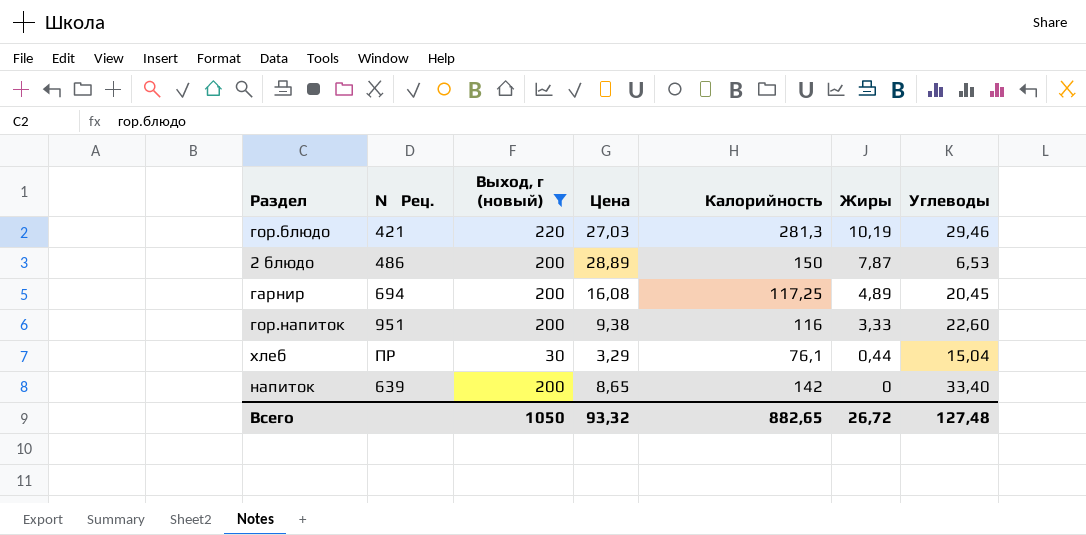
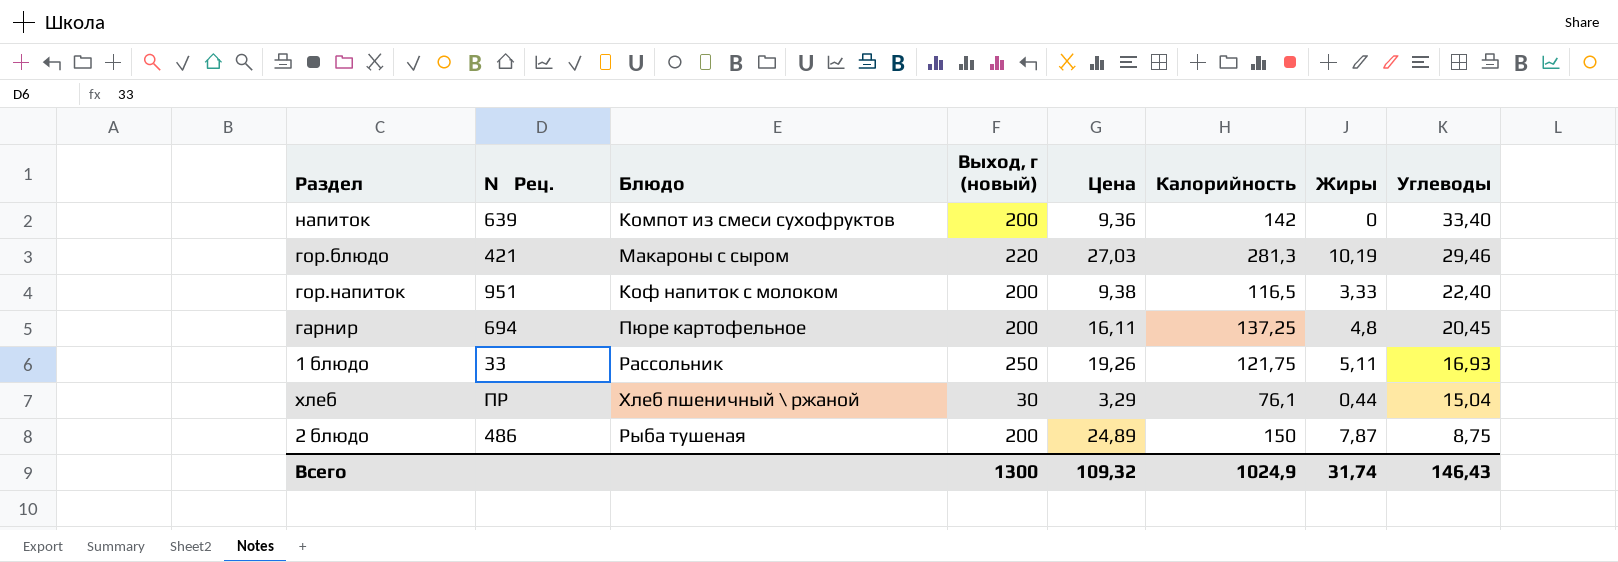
filter: Выход, г (новый) != 250 -> none
row order: Жиры descending -> Углеводы descending
column Блюдо | position: none -> 3
напиток | Цена: 8,65 -> 9,36
гор.напиток | Калорийность: 116 -> 116,5
гор.напиток | Углеводы: 22,60 -> 22,40
гарнир | Цена: 16,08 -> 16,11
гарнир | Калорийность: 117,25 -> 137,25
гарнир | Жиры: 4,89 -> 4,8
2 блюдо | Цена: 28,89 -> 24,89
2 блюдо | Углеводы: 6,53 -> 8,75
Всего | Выход, г (новый): 1050 -> 1300
Всего | Цена: 93,32 -> 109,32
Всего | Калорийность: 882,65 -> 1024,9
Всего | Жиры: 26,72 -> 31,74
Всего | Углеводы: 127,48 -> 146,43

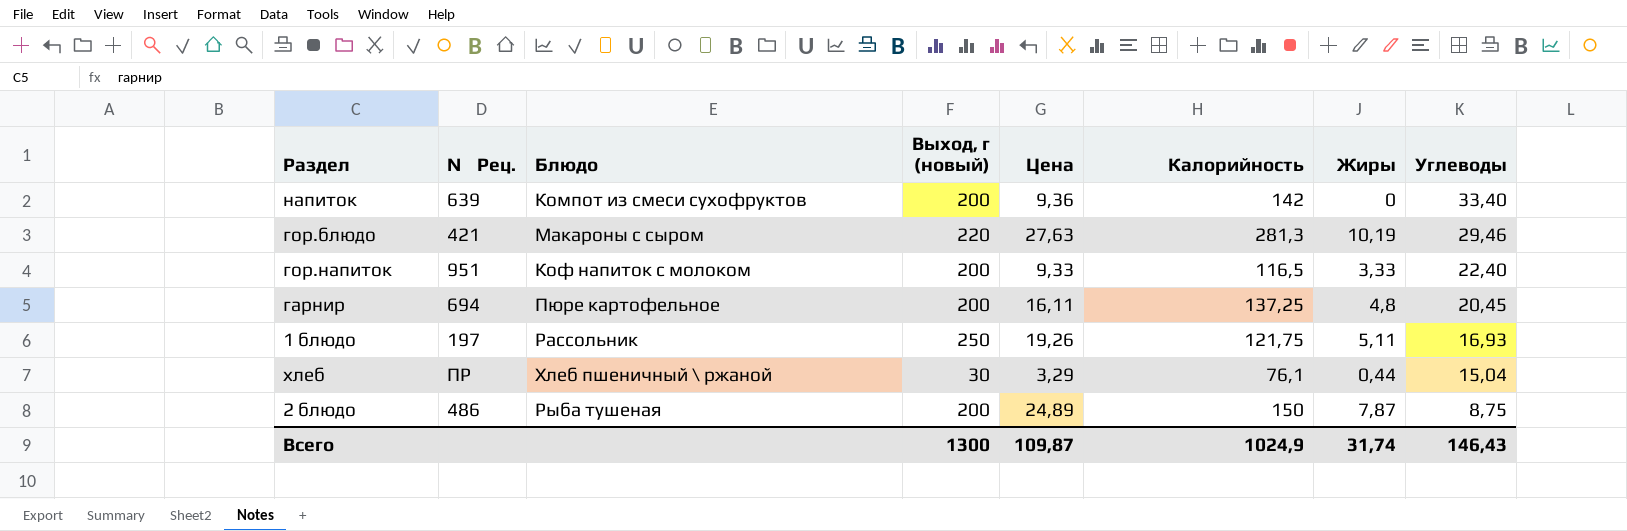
гор.блюдо | Цена: 27,03 -> 27,63
гор.напиток | Цена: 9,38 -> 9,33
1 блюдо | № Рец.: 33 -> 197
Всего | Цена: 109,32 -> 109,87

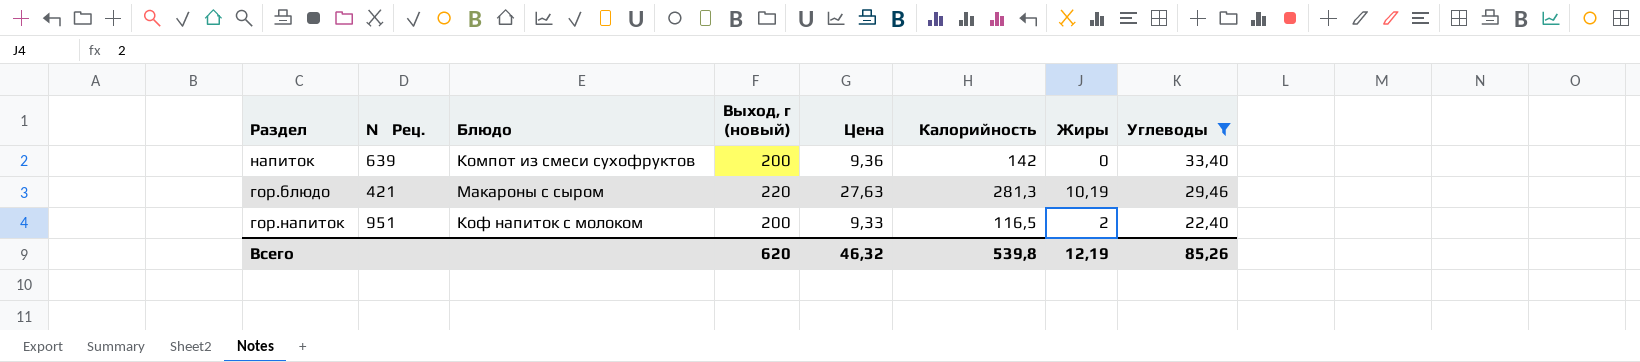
filter: none -> Углеводы >= 22,40
гор.напиток | Жиры: 3,33 -> 2
Всего | Выход, г (новый): 1300 -> 620
Всего | Цена: 109,87 -> 46,32
Всего | Калорийность: 1024,9 -> 539,8
Всего | Жиры: 31,74 -> 12,19
Всего | Углеводы: 146,43 -> 85,26

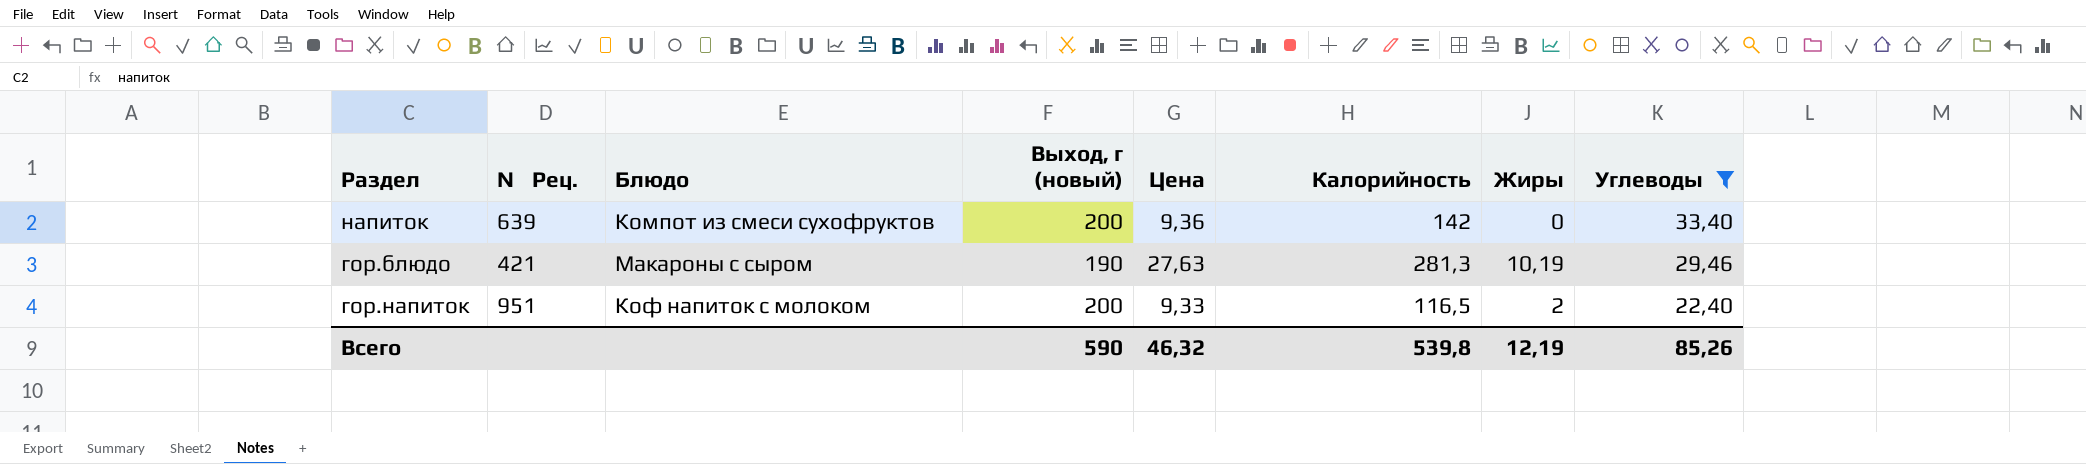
гор.блюдо | Выход, г (новый): 220 -> 190
Всего | Выход, г (новый): 620 -> 590

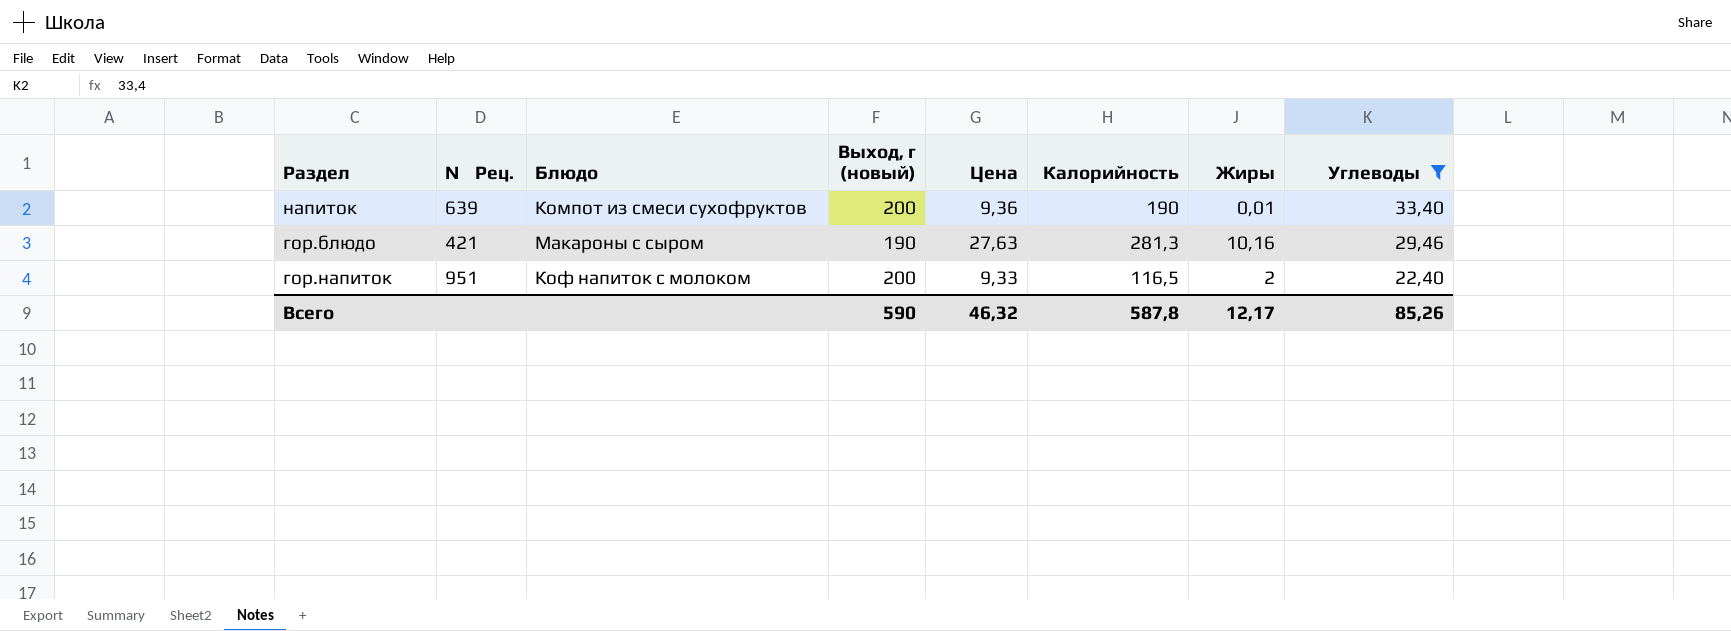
напиток | Калорийность: 142 -> 190
напиток | Жиры: 0 -> 0,01
гор.блюдо | Жиры: 10,19 -> 10,16
Всего | Калорийность: 539,8 -> 587,8
Всего | Жиры: 12,19 -> 12,17

